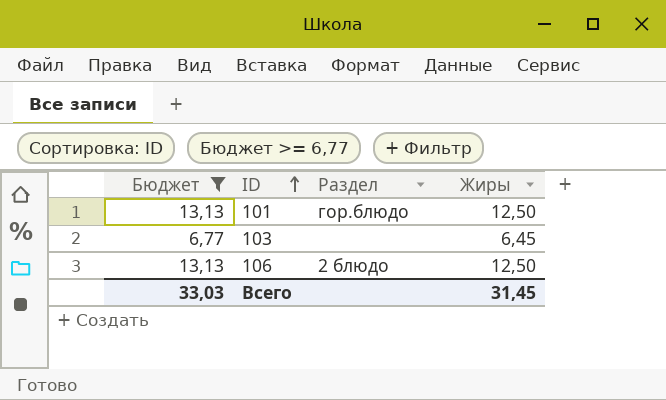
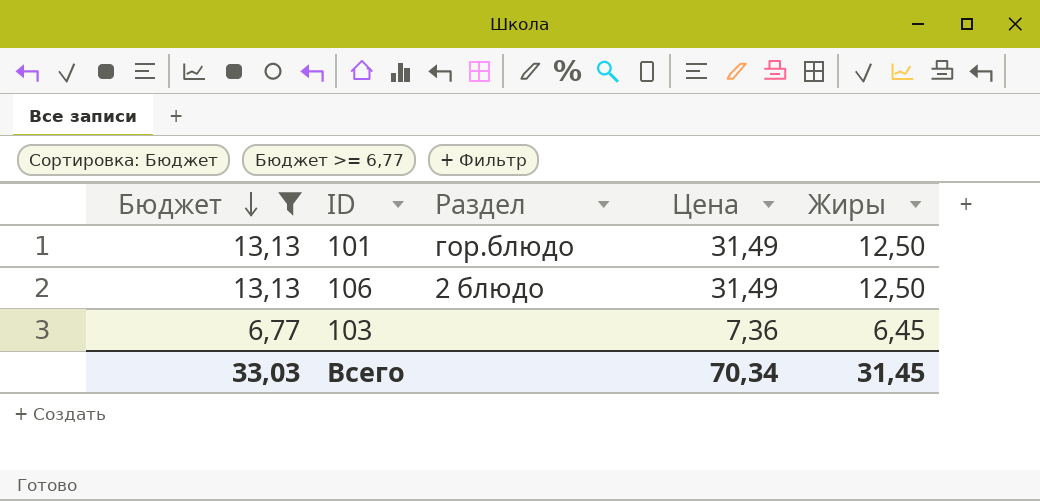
row order: ID ascending -> Бюджет descending
column Цена | position: none -> 4

